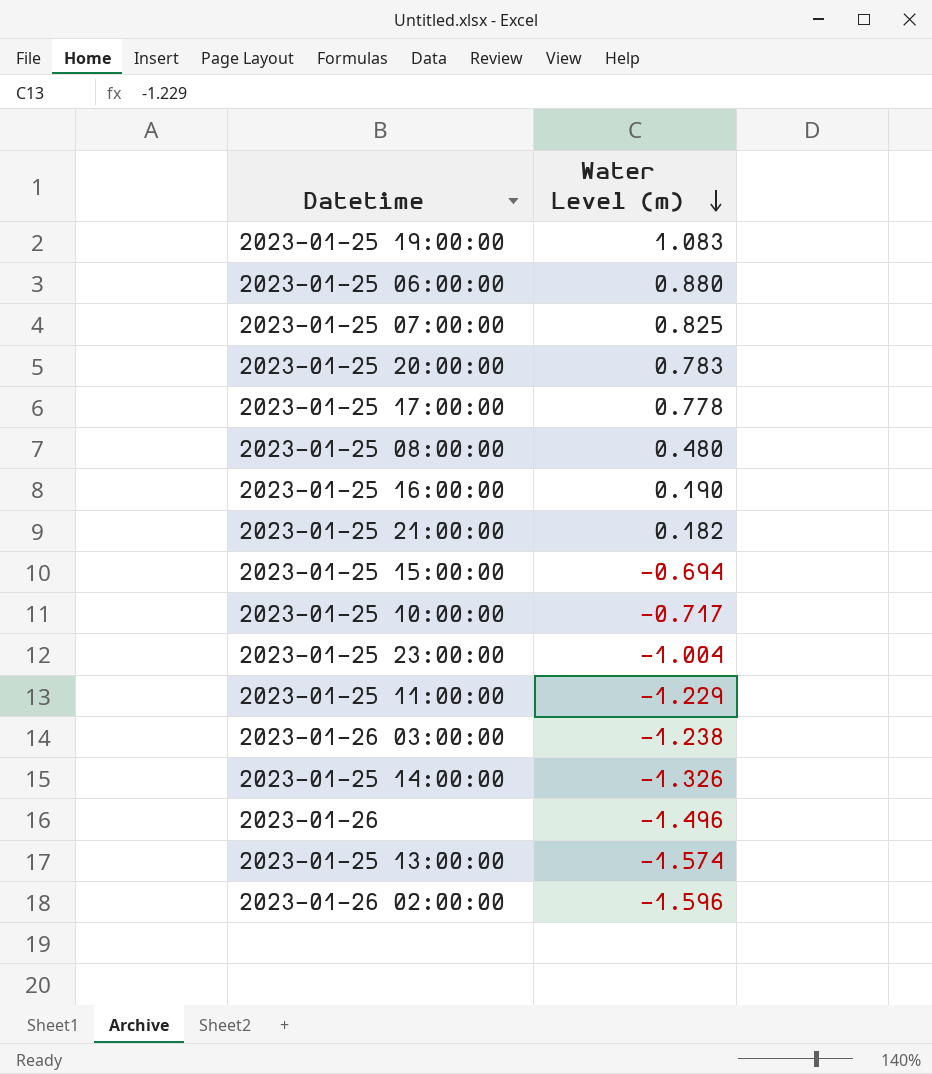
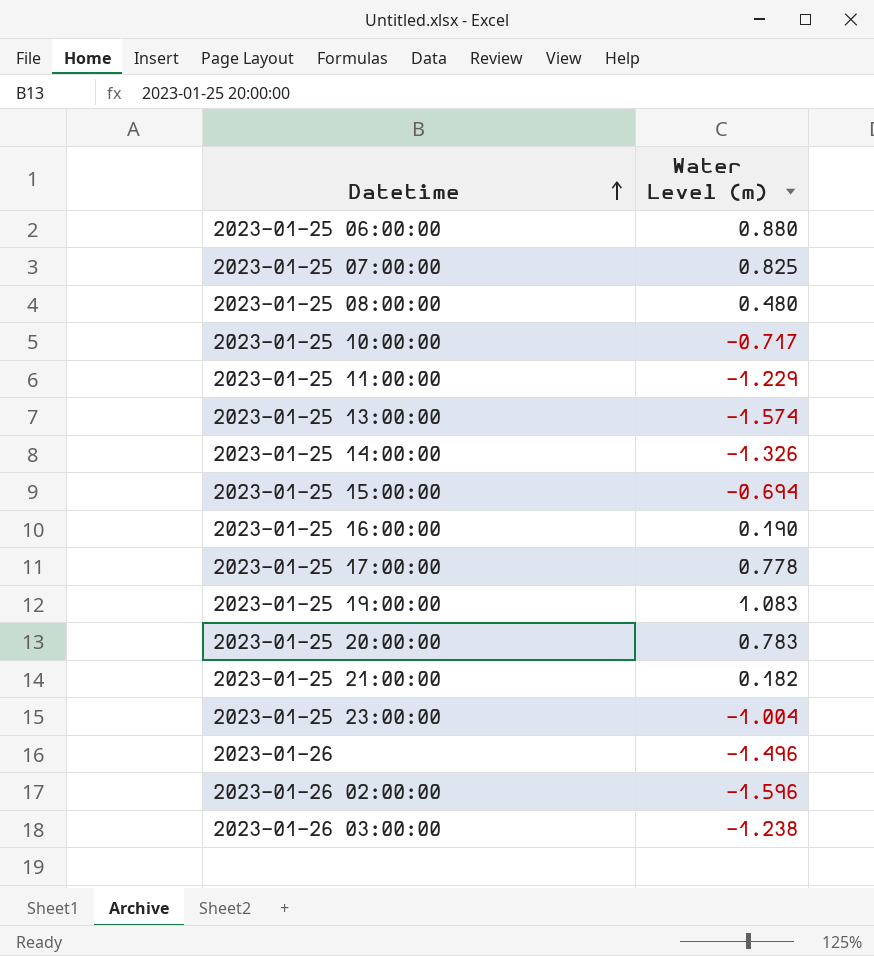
row order: Water Level (m) descending -> Datetime ascending

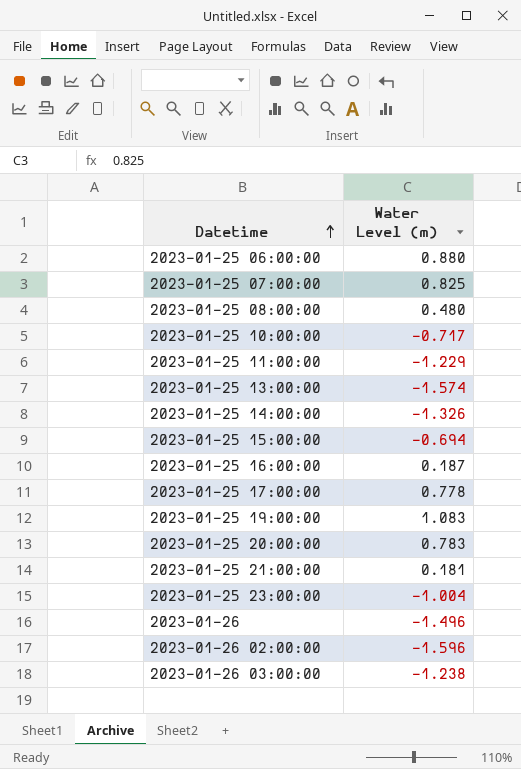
2023-01-25 16:00:00 | Water Level (m): 0.190 -> 0.187
2023-01-25 21:00:00 | Water Level (m): 0.182 -> 0.181

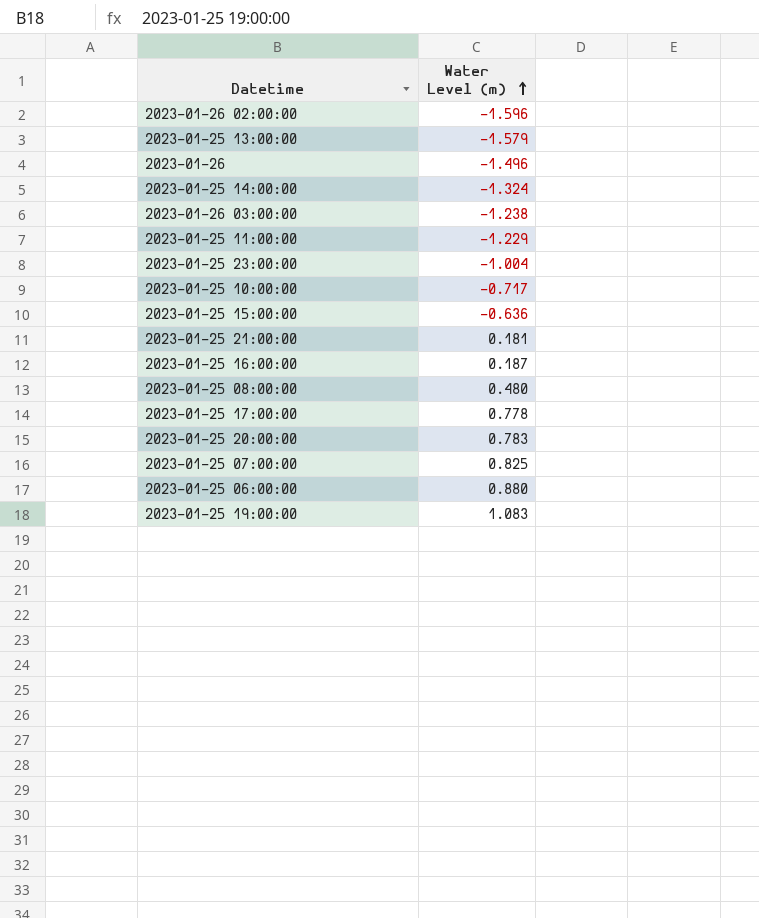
row order: Datetime ascending -> Water Level (m) ascending
2023-01-25 13:00:00 | Water Level (m): -1.574 -> -1.579
2023-01-25 14:00:00 | Water Level (m): -1.326 -> -1.324
2023-01-25 15:00:00 | Water Level (m): -0.694 -> -0.636

